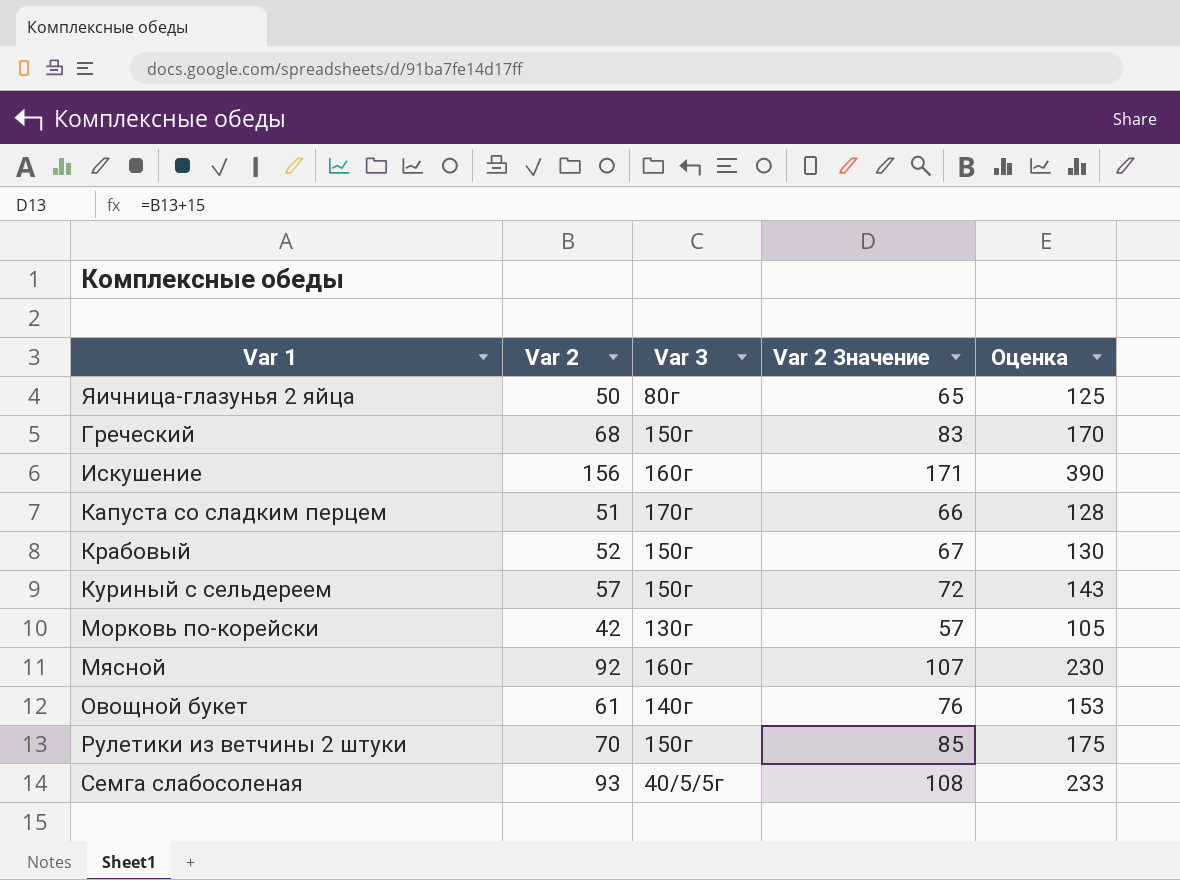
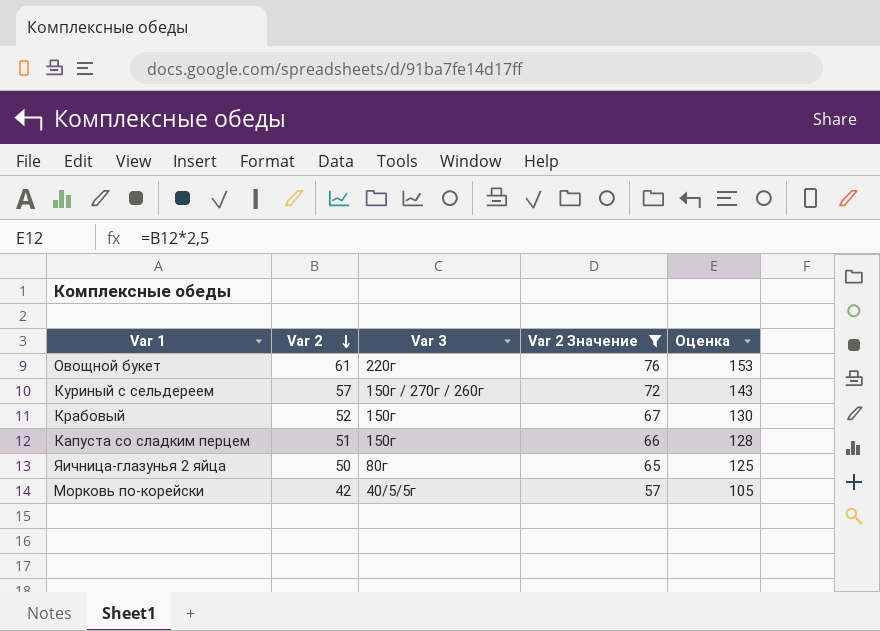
filter: none -> Var 2 Значение <= 76
row order: none -> Var 2 descending
Овощной букет | Var 3: 140г -> 220г
Куриный с сельдереем | Var 3: 150г -> 150г / 270г / 260г
Капуста со сладким перцем | Var 3: 170г -> 150г
Морковь по-корейски | Var 3: 130г -> 40/5/5г

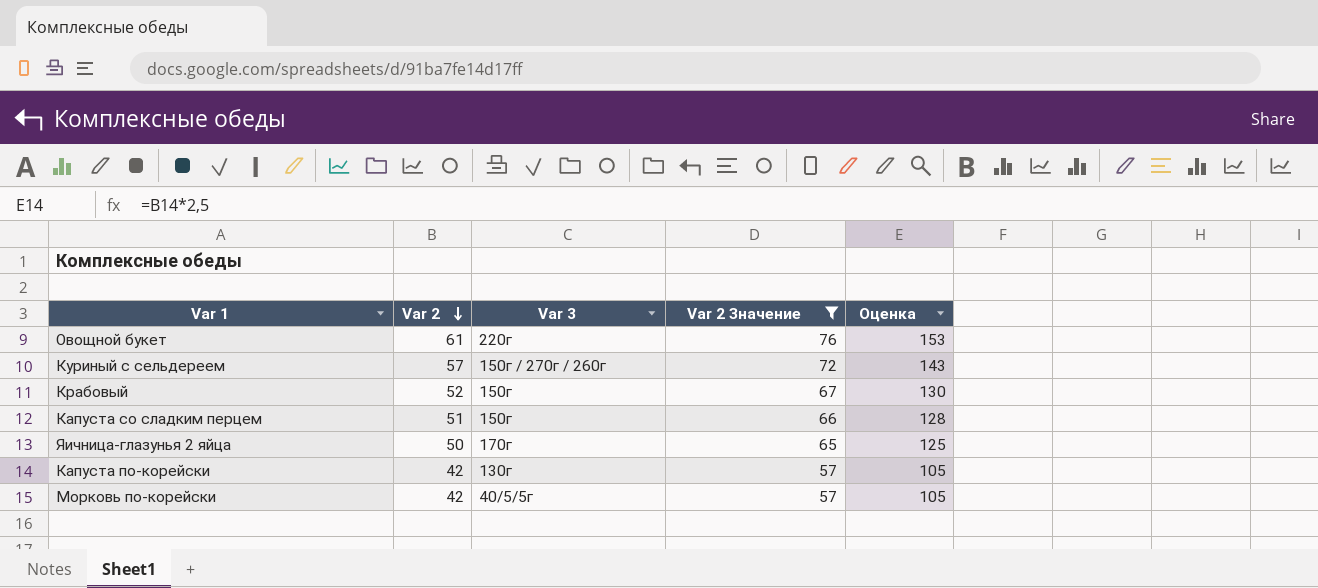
Яичница-глазунья 2 яйца | Var 3: 80г -> 170г
row Капуста по-корейски: none -> 42 | 130г | 57 | 105

